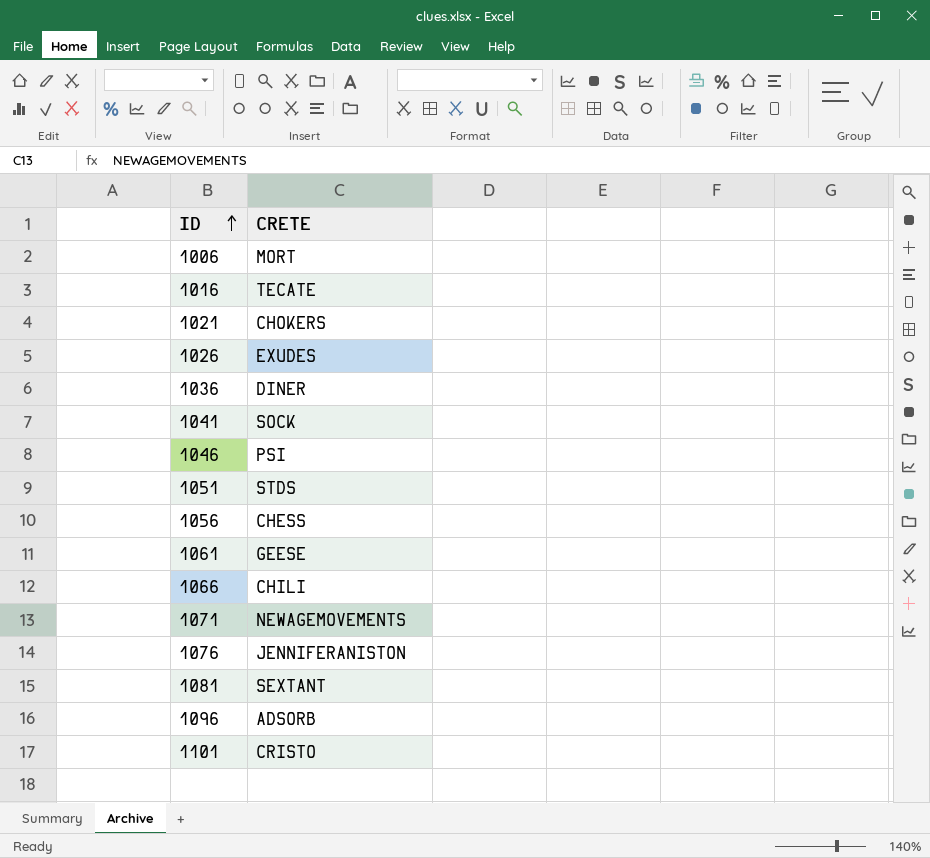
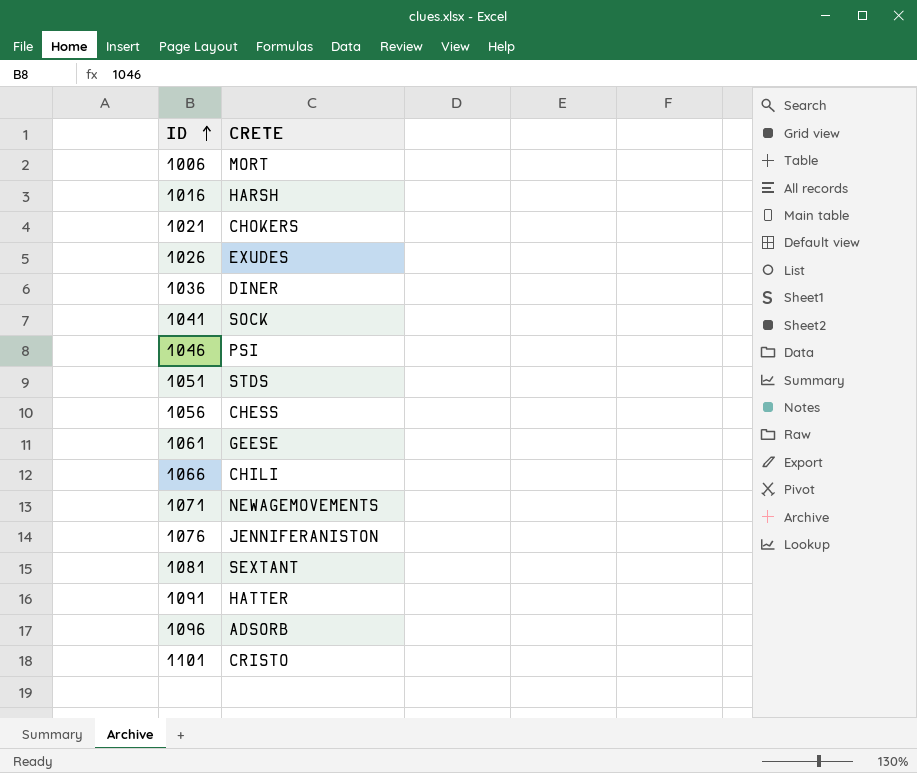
1016 | CRETE: TECATE -> HARSH
row 1091: none -> HATTER

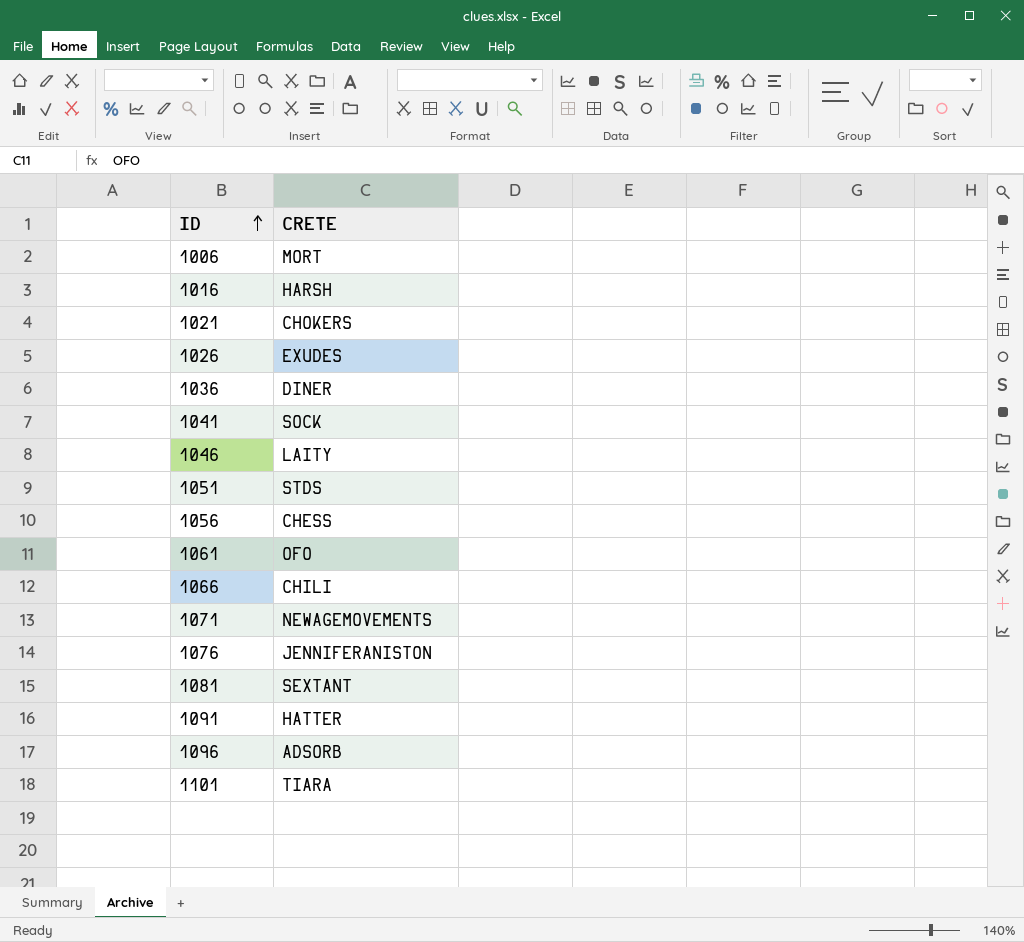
1046 | CRETE: PSI -> LAITY
1061 | CRETE: GEESE -> OFO
1101 | CRETE: CRISTO -> TIARA

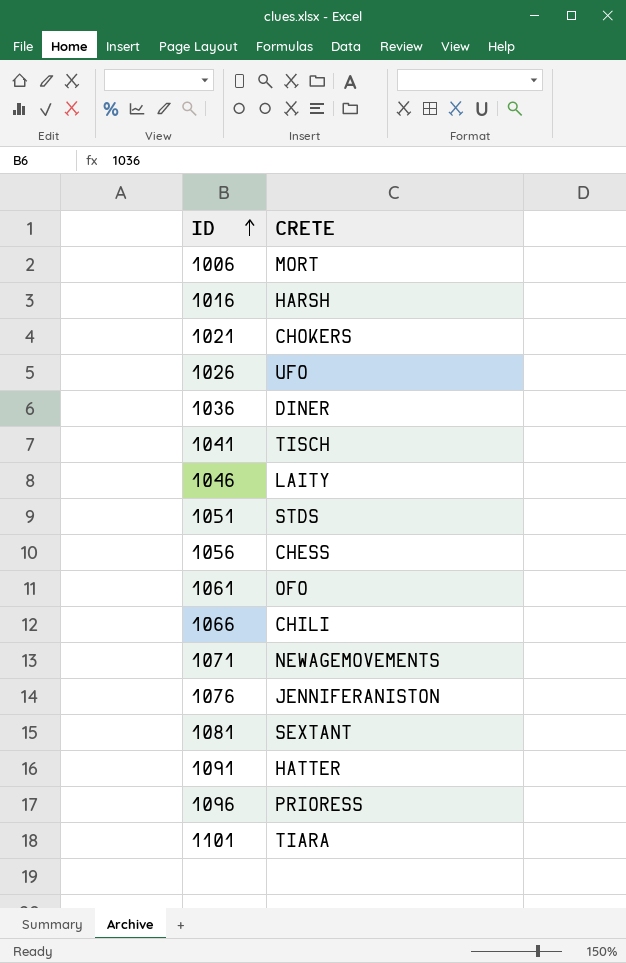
1026 | CRETE: EXUDES -> UFO
1041 | CRETE: SOCK -> TISCH
1096 | CRETE: ADSORB -> PRIORESS

